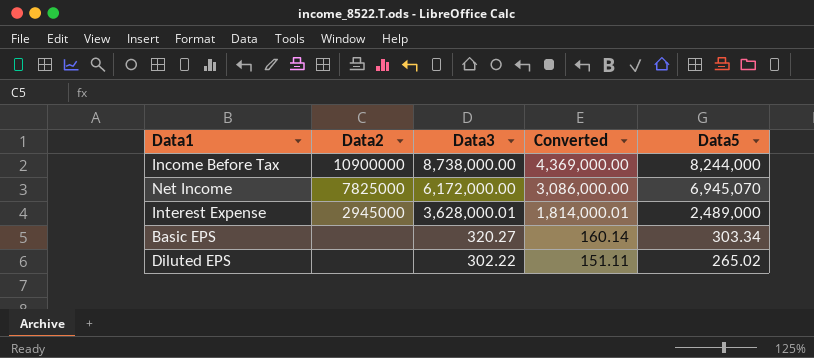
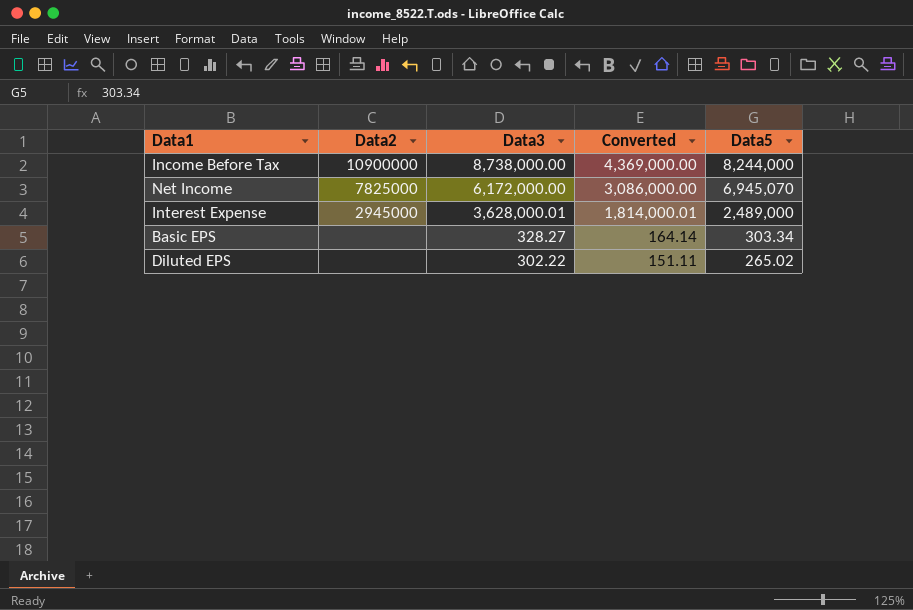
Basic EPS | Data3: 320.27 -> 328.27
Basic EPS | Converted: 160.14 -> 164.14

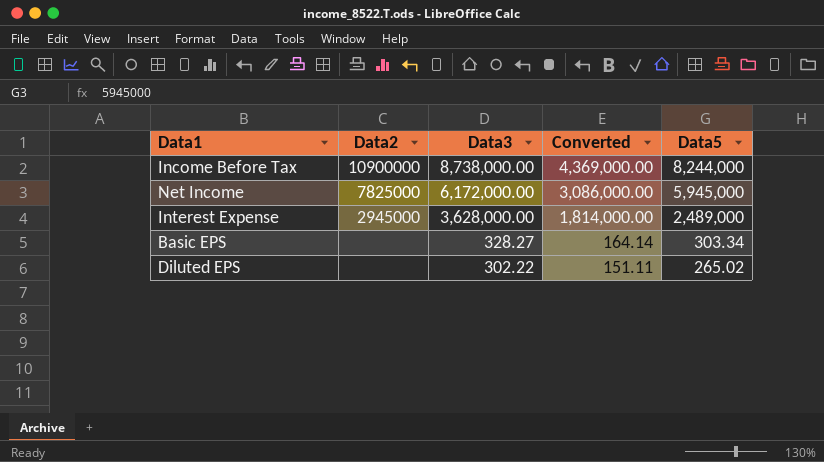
Net Income | Data5: 6,945,070 -> 5,945,000
Interest Expense | Data3: 3,628,000.01 -> 3,628,000.00
Interest Expense | Converted: 1,814,000.01 -> 1,814,000.00

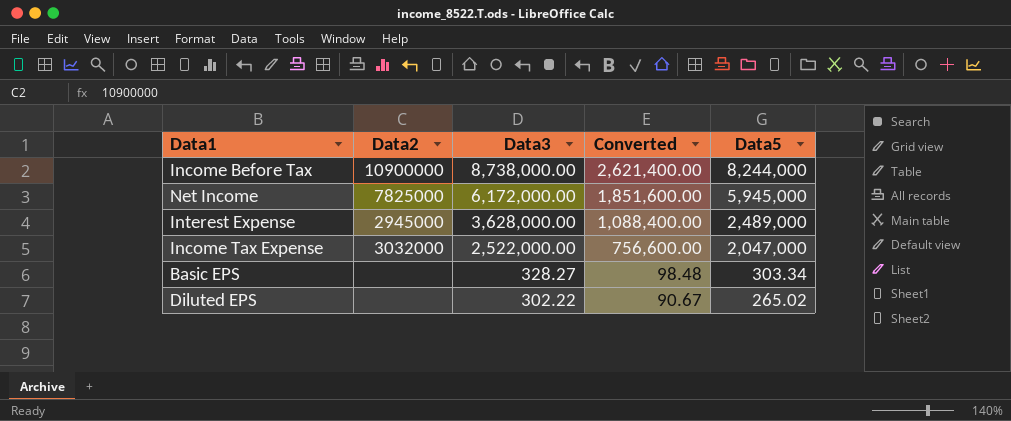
column Converted | formula: [Data3] * 0.5 -> [Data3] * 0.3
row Income Tax Expense: none -> 3032000 | 2,522,000.00 | 756,600.00 | 2,047,000

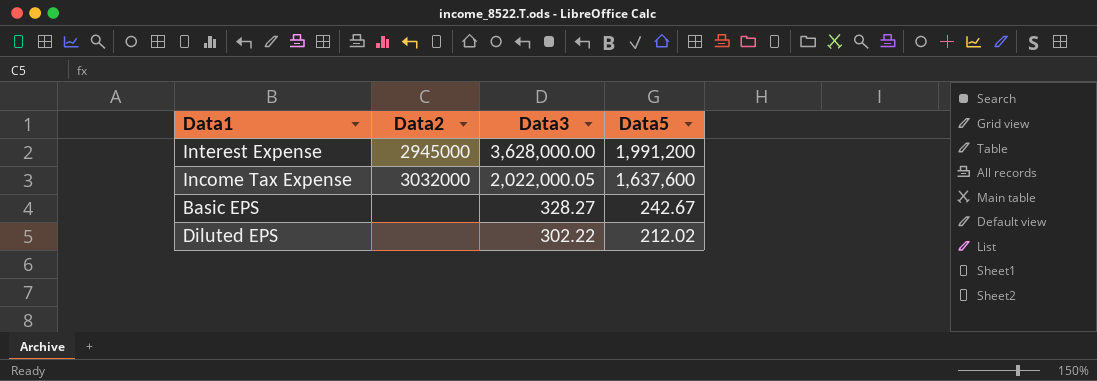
column Converted | formula: [Data3] * 0.3 -> none
row Income Before Tax: 10900000 | 8,738,000.00 | 2,621,400.00 | 8,244,000 -> none
row Net Income: 7825000 | 6,172,000.00 | 1,851,600.00 | 5,945,000 -> none
Interest Expense | Data5: 2,489,000 -> 1,991,200
Income Tax Expense | Data3: 2,522,000.00 -> 2,022,000.05
Income Tax Expense | Data5: 2,047,000 -> 1,637,600
Basic EPS | Data5: 303.34 -> 242.67
Diluted EPS | Data5: 265.02 -> 212.02

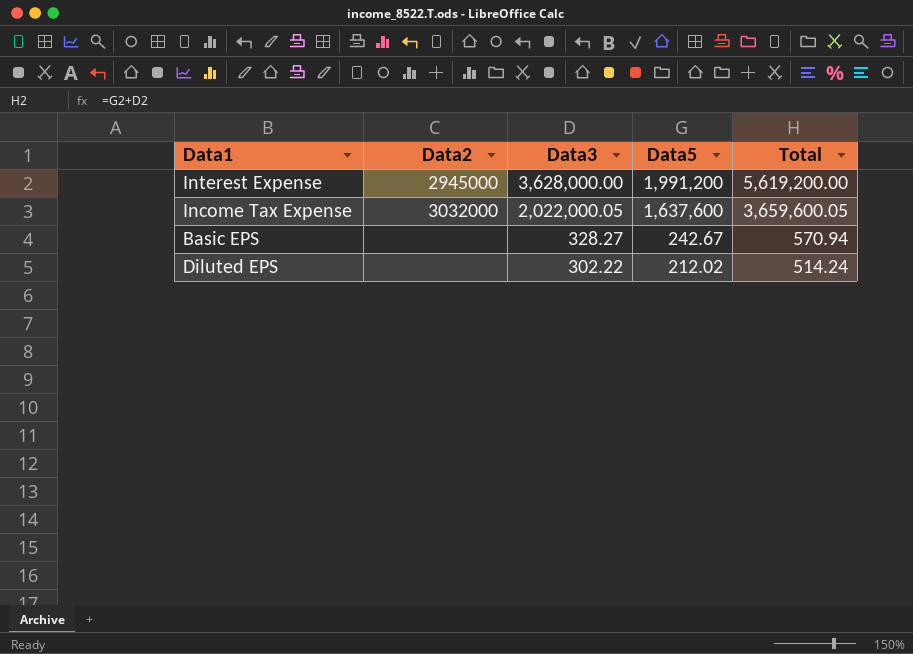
column Total | formula: none -> [Data3] + [Data5]

